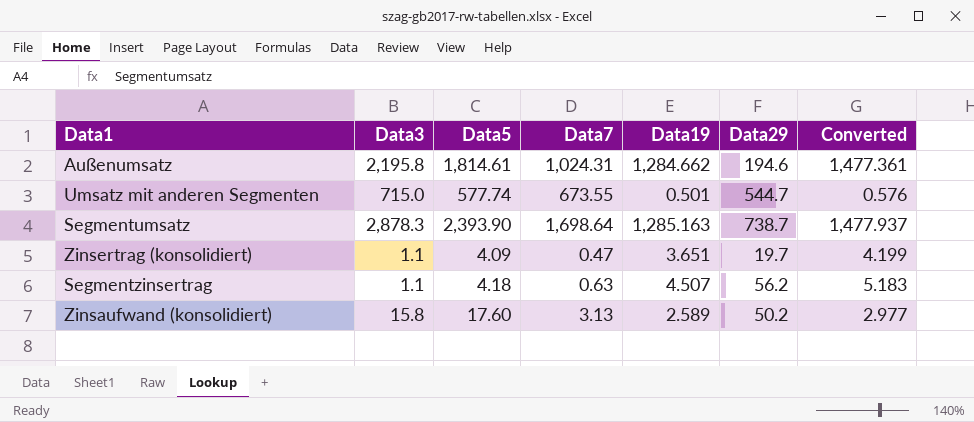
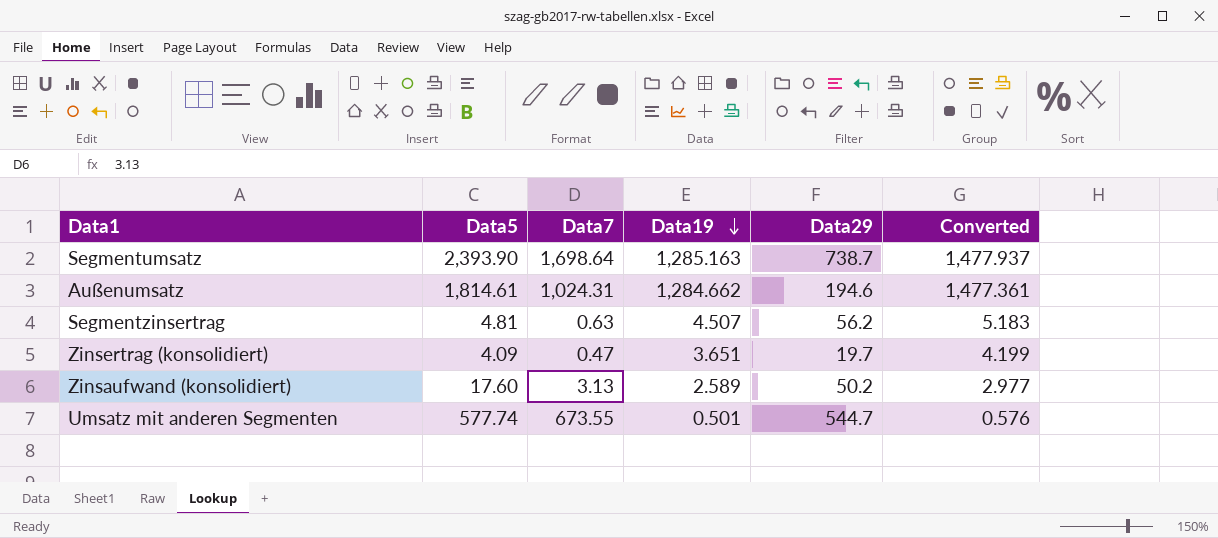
row order: none -> Data19 descending
column Data3 | position: 2 -> none
Segmentzinsertrag | Data5: 4.18 -> 4.81

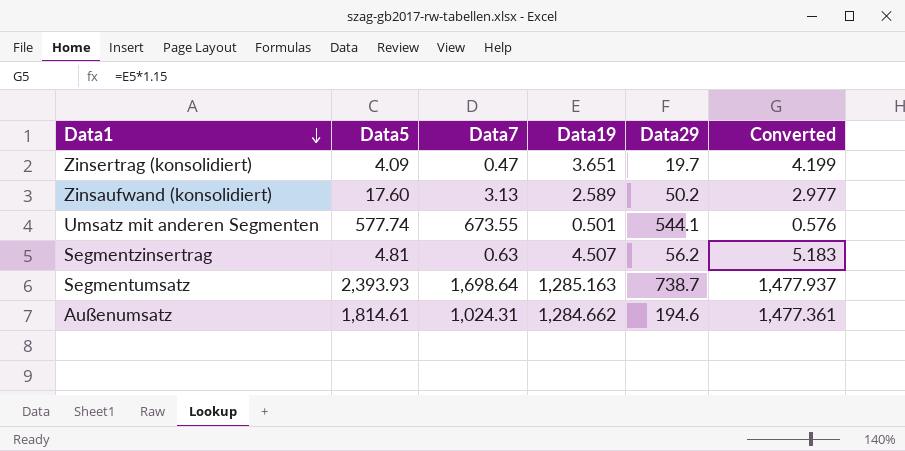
row order: Data19 descending -> Data1 descending
Umsatz mit anderen Segmenten | Data29: 544.7 -> 544.1
Segmentumsatz | Data5: 2,393.90 -> 2,393.93

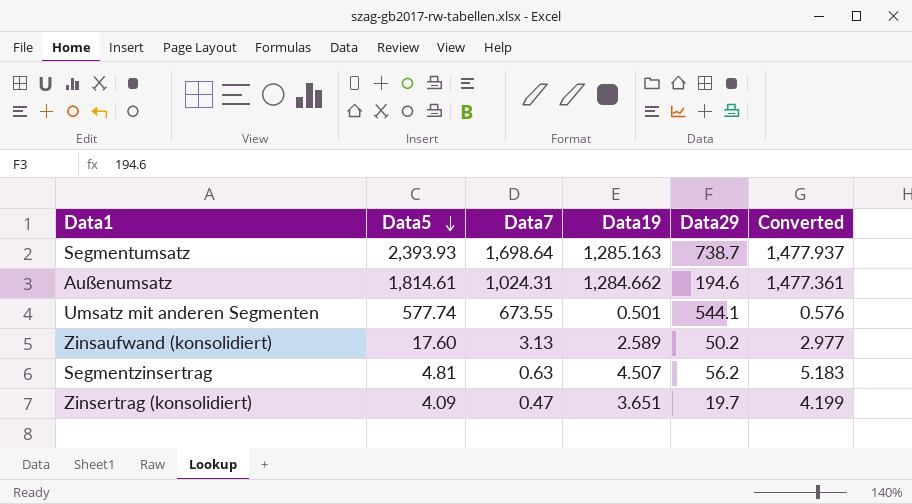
row order: Data1 descending -> Data5 descending

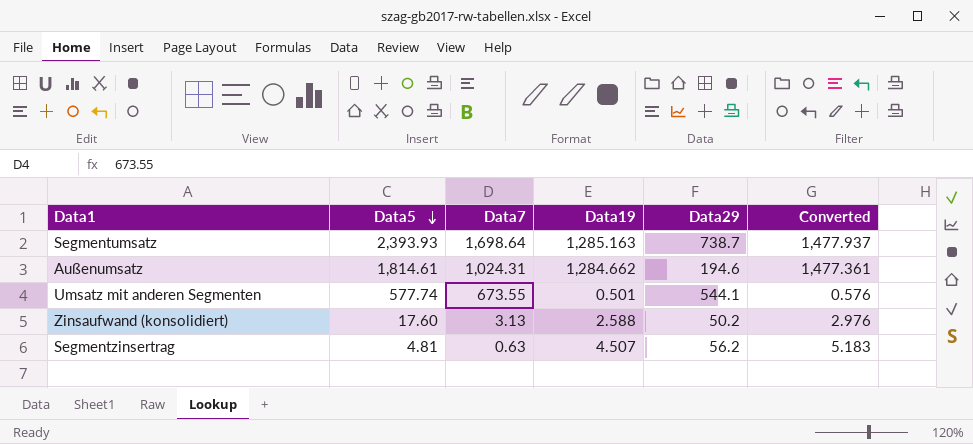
row Zinsertrag (konsolidiert): 4.09 | 0.47 | 3.651 | 19.7 | 4.199 -> none
Zinsaufwand (konsolidiert) | Data19: 2.589 -> 2.588
Zinsaufwand (konsolidiert) | Converted: 2.977 -> 2.976

